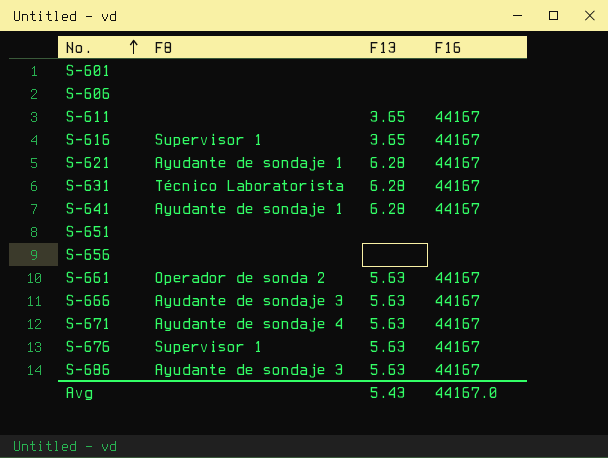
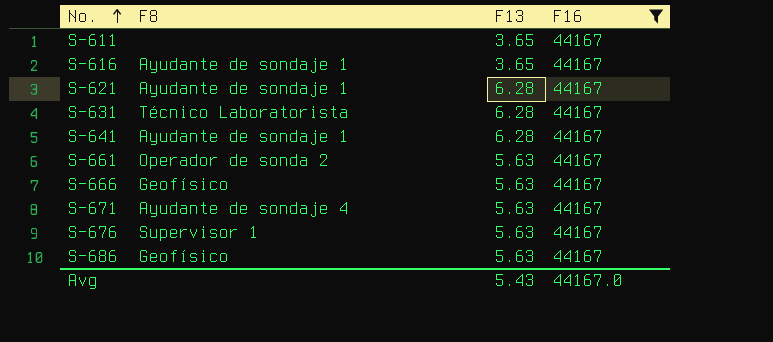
filter: none -> F16 = 44167
S-616 | F8: Supervisor 1 -> Ayudante de sondaje 1
S-666 | F8: Ayudante de sondaje 3 -> Geofísico
S-686 | F8: Ayudante de sondaje 3 -> Geofísico

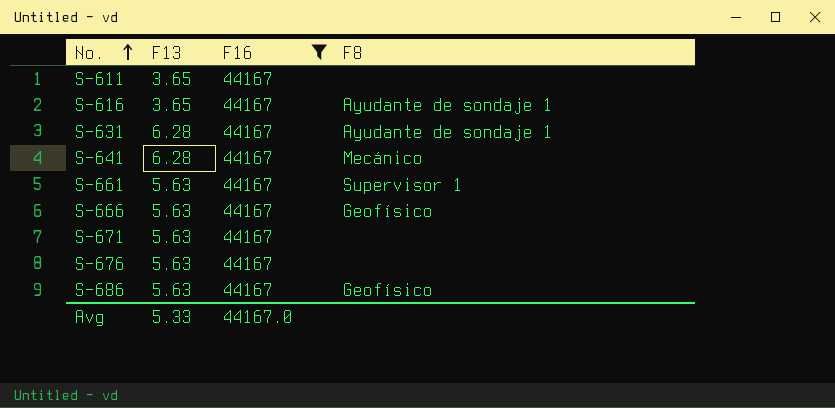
column F8 | position: 2 -> 4
row S-621: Ayudante de sondaje 1 | 6.28 | 44167 -> none
S-631 | F8: Técnico Laboratorista -> Ayudante de sondaje 1
S-641 | F8: Ayudante de sondaje 1 -> Mecánico
S-661 | F8: Operador de sonda 2 -> Supervisor 1
S-671 | F8: Ayudante de sondaje 4 -> none
S-676 | F8: Supervisor 1 -> none
Avg | F13: 5.43 -> 5.33

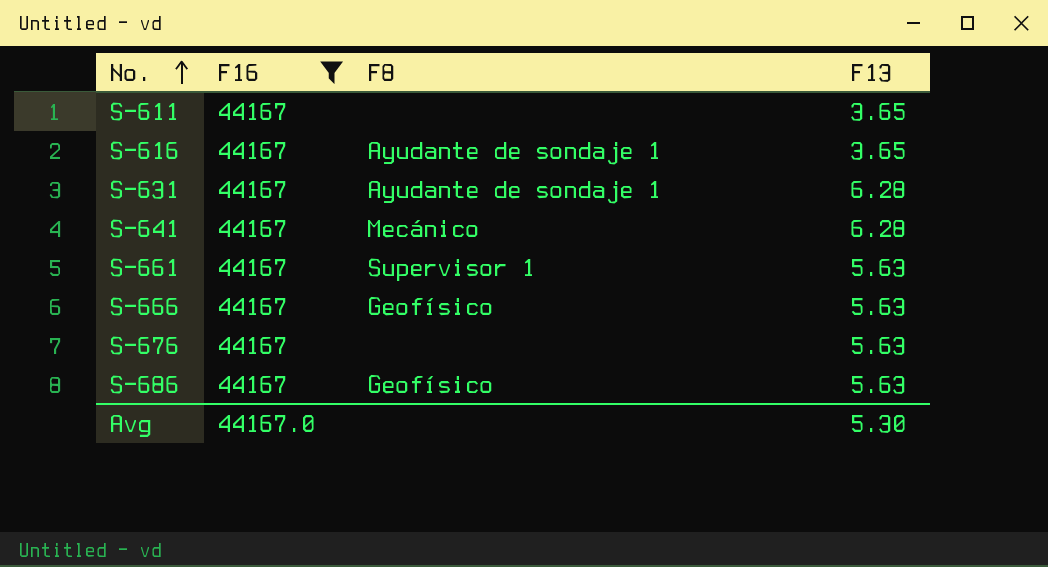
column F13 | position: 2 -> 4
row S-671: 5.63 | 44167 | none -> none
Avg | F13: 5.33 -> 5.30

